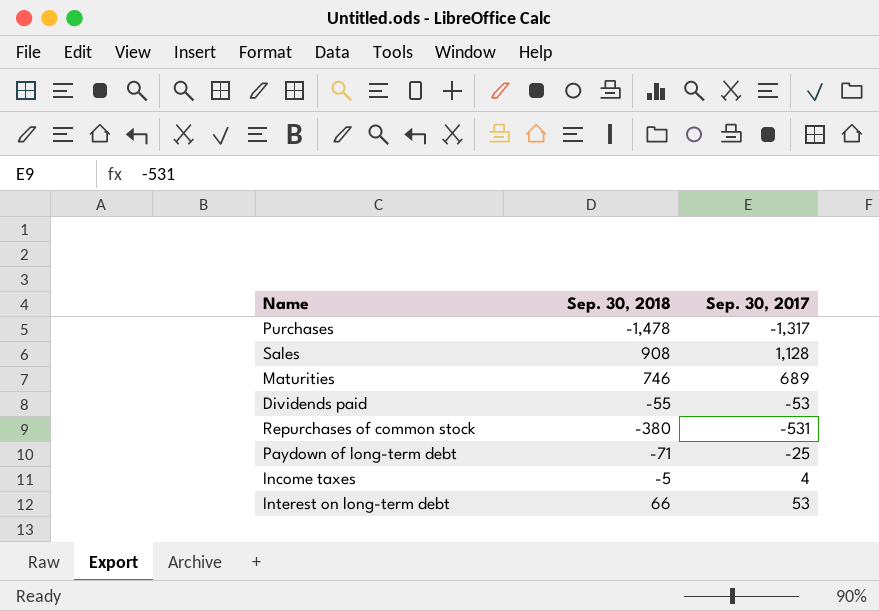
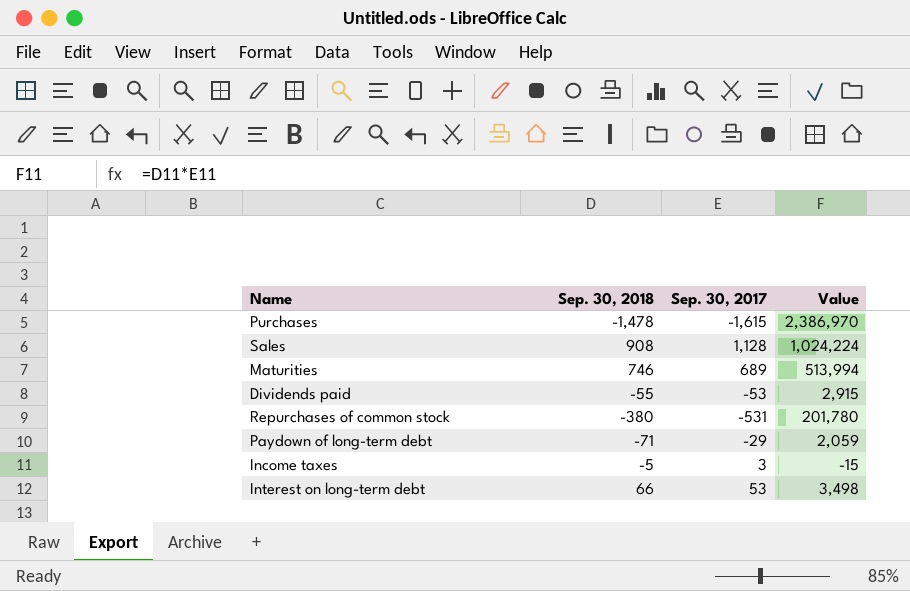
column Value | formula: none -> [Sep. 30, 2018] * [Sep. 30, 2017]
Purchases | Sep. 30, 2017: -1,317 -> -1,615
Paydown of long-term debt | Sep. 30, 2017: -25 -> -29
Income taxes | Sep. 30, 2017: 4 -> 3

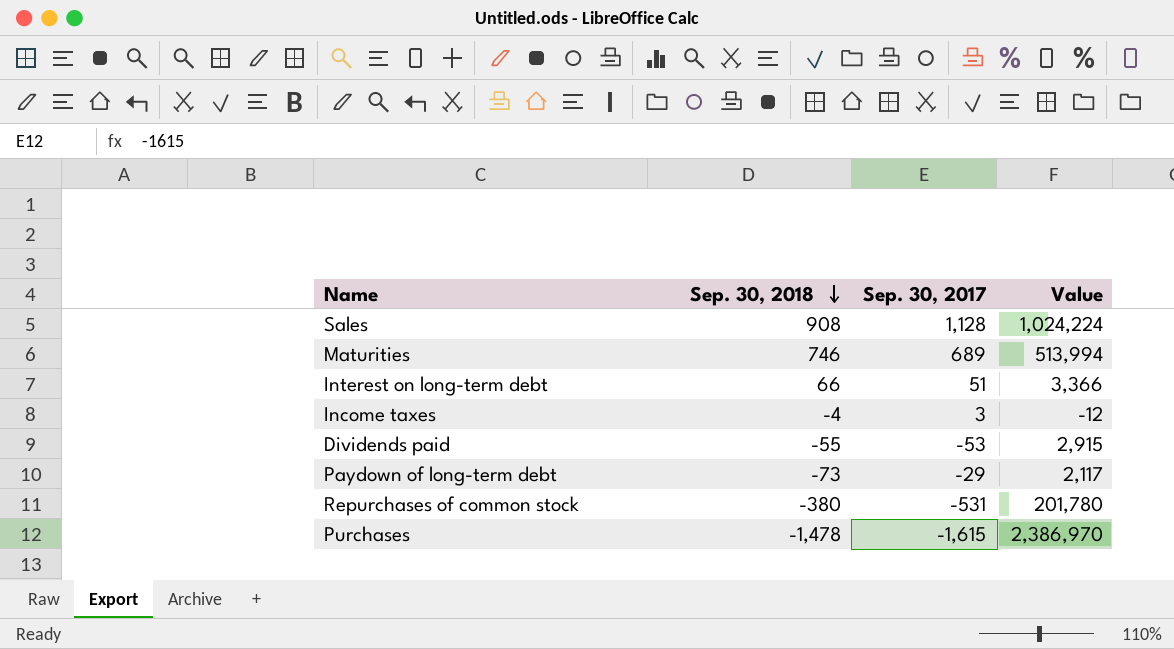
row order: none -> Sep. 30, 2018 descending
Interest on long-term debt | Sep. 30, 2017: 53 -> 51
Interest on long-term debt | Value: 3,498 -> 3,366
Income taxes | Sep. 30, 2018: -5 -> -4
Income taxes | Value: -15 -> -12
Paydown of long-term debt | Sep. 30, 2018: -71 -> -73
Paydown of long-term debt | Value: 2,059 -> 2,117

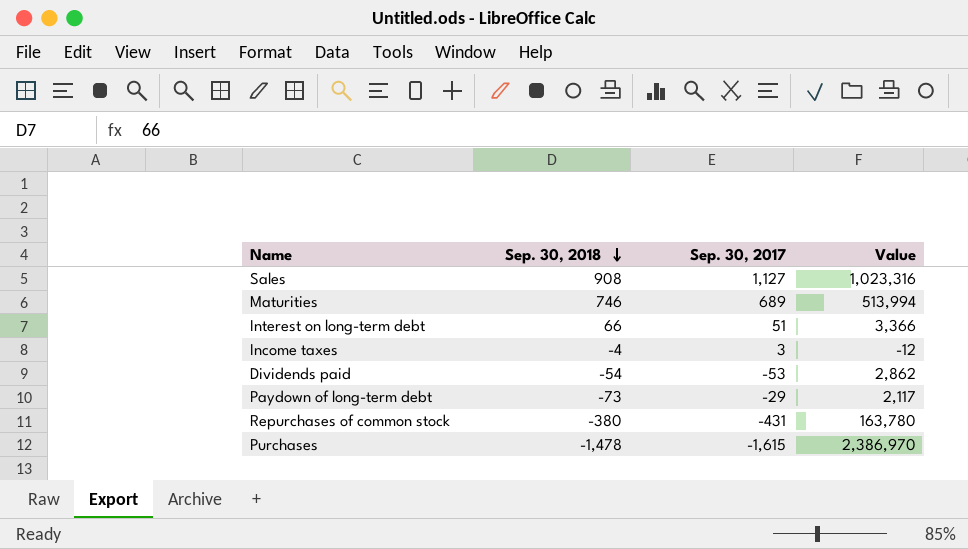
Sales | Sep. 30, 2017: 1,128 -> 1,127
Sales | Value: 1,024,224 -> 1,023,316
Dividends paid | Sep. 30, 2018: -55 -> -54
Dividends paid | Value: 2,915 -> 2,862
Repurchases of common stock | Sep. 30, 2017: -531 -> -431
Repurchases of common stock | Value: 201,780 -> 163,780

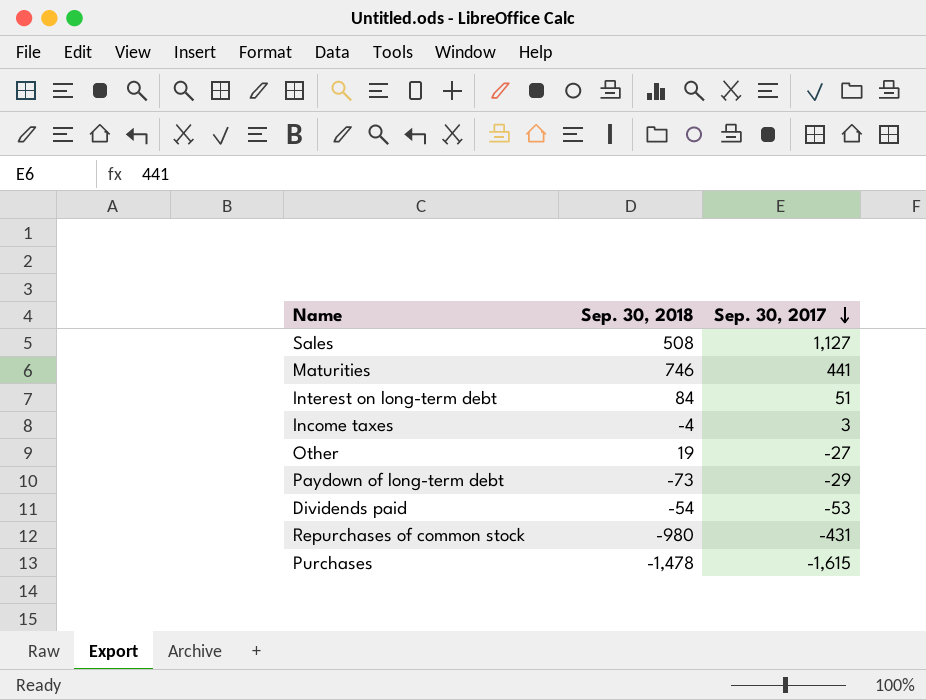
row order: Sep. 30, 2018 descending -> Sep. 30, 2017 descending
column Value | formula: [Sep. 30, 2018] * [Sep. 30, 2017] -> none
Sales | Sep. 30, 2018: 908 -> 508
Maturities | Sep. 30, 2017: 689 -> 441
Interest on long-term debt | Sep. 30, 2018: 66 -> 84
row Other: none -> 19 | -27
Repurchases of common stock | Sep. 30, 2018: -380 -> -980

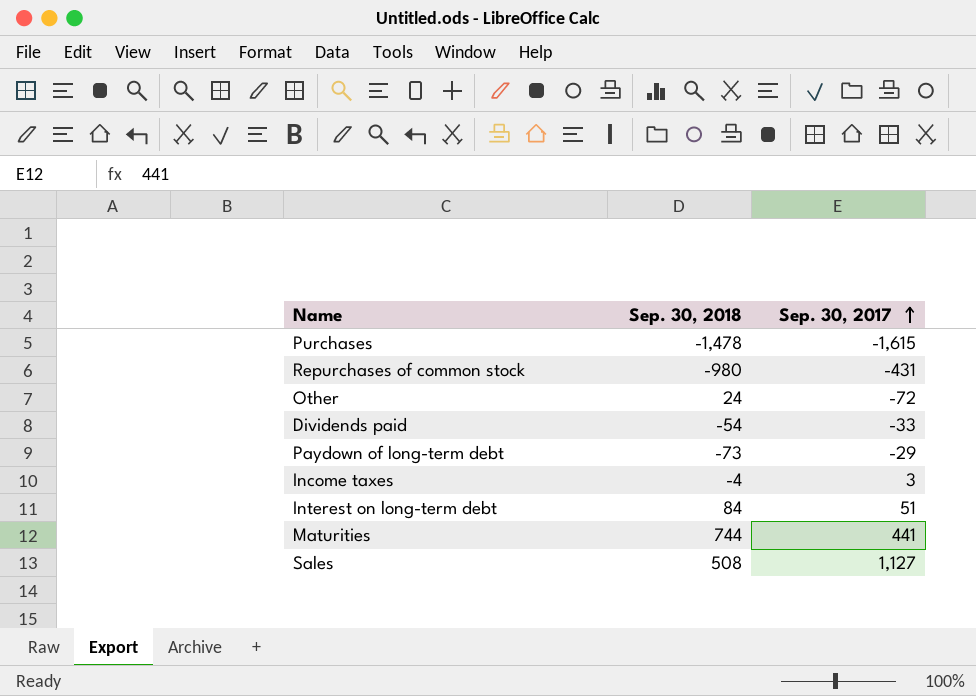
row order: Sep. 30, 2017 descending -> Sep. 30, 2017 ascending
Other | Sep. 30, 2018: 19 -> 24
Other | Sep. 30, 2017: -27 -> -72
Dividends paid | Sep. 30, 2017: -53 -> -33
Maturities | Sep. 30, 2018: 746 -> 744

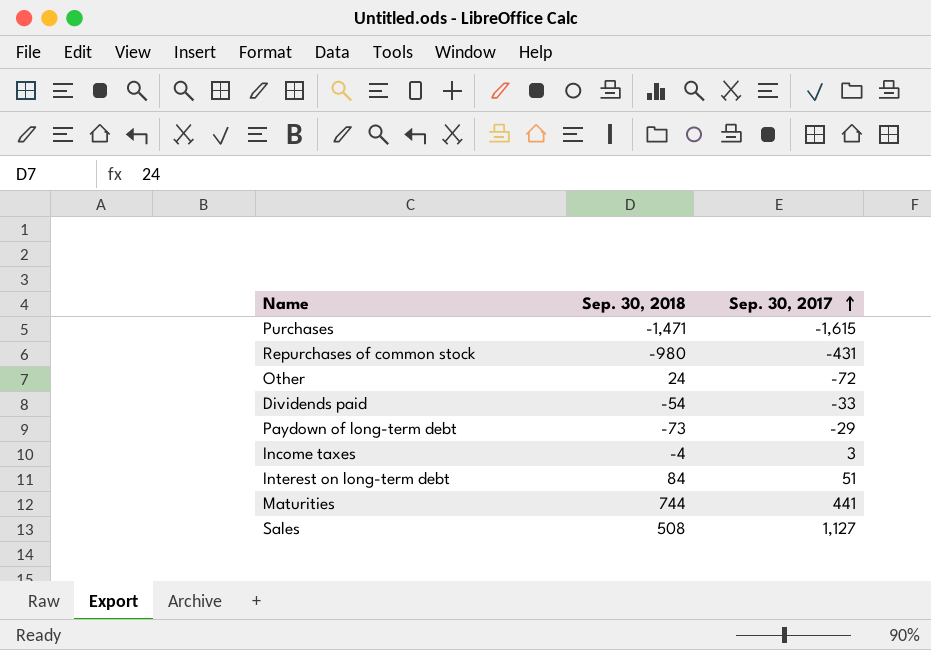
Purchases | Sep. 30, 2018: -1,478 -> -1,471

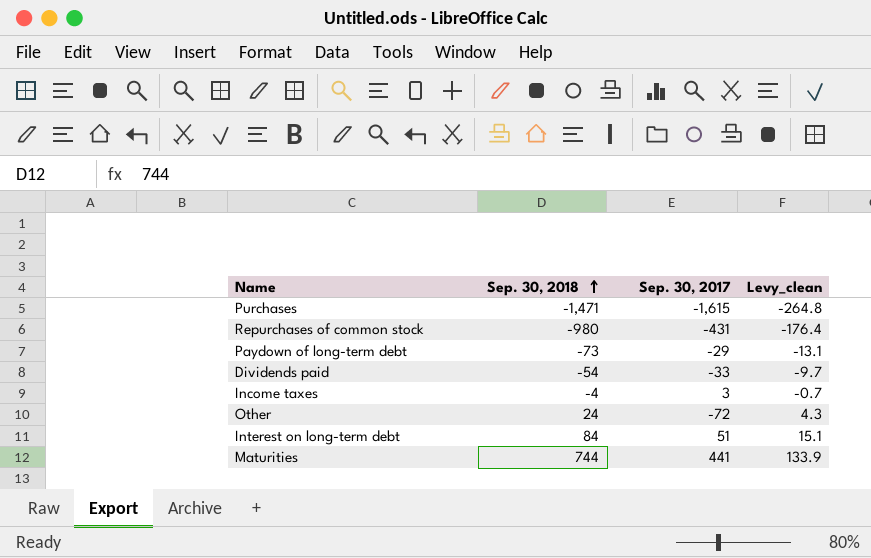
row order: Sep. 30, 2017 ascending -> Sep. 30, 2018 ascending
column Levy_clean | formula: none -> [Sep. 30, 2018] * 0.18
row Sales: 508 | 1,127 -> none

